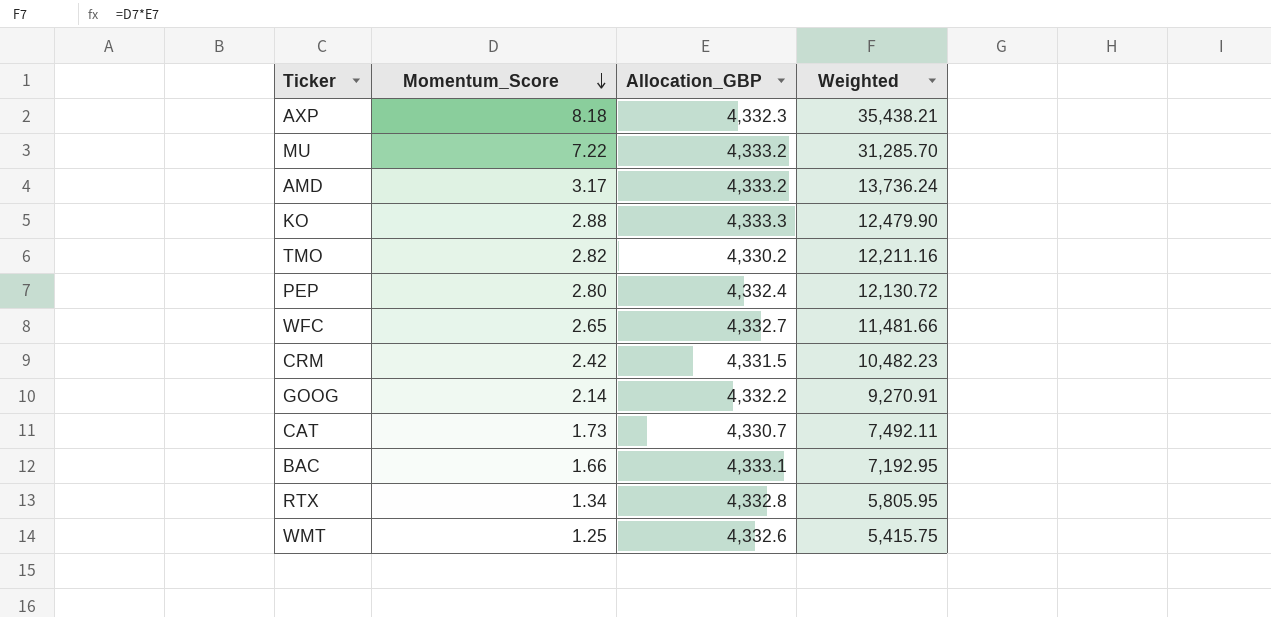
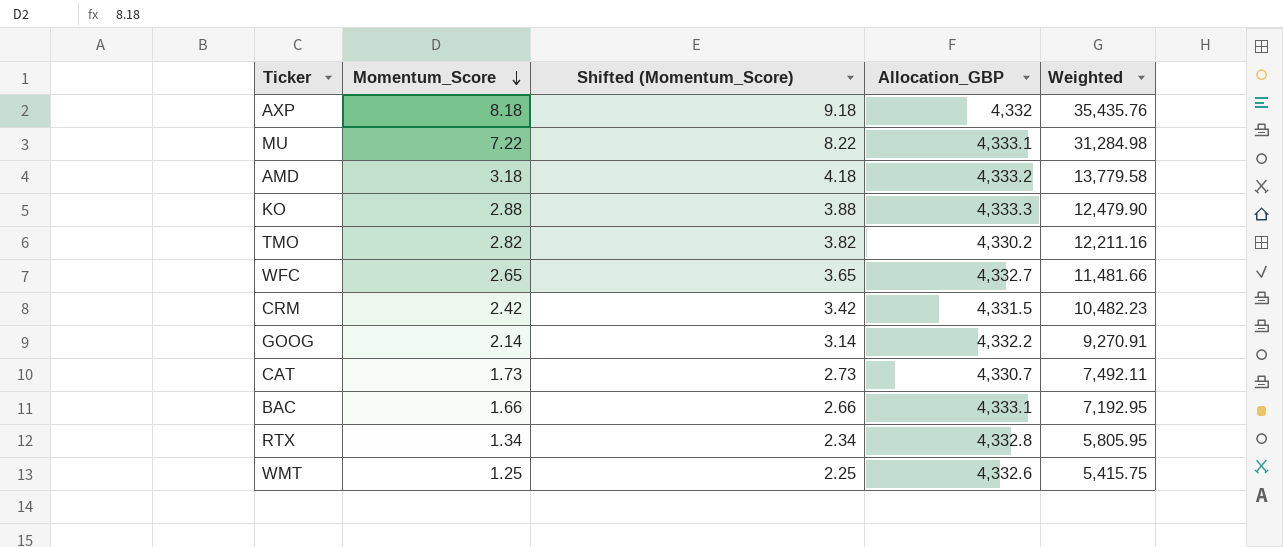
column Shifted (Momentum_Score) | formula: none -> [Momentum_Score] + 1
row PEP: 2.80 | 4,332.4 | 12,130.72 -> none
AXP | Allocation_GBP: 4,332.3 -> 4,332
AXP | Weighted: 35,438.21 -> 35,435.76
MU | Allocation_GBP: 4,333.2 -> 4,333.1
MU | Weighted: 31,285.70 -> 31,284.98
AMD | Momentum_Score: 3.17 -> 3.18
AMD | Weighted: 13,736.24 -> 13,779.58

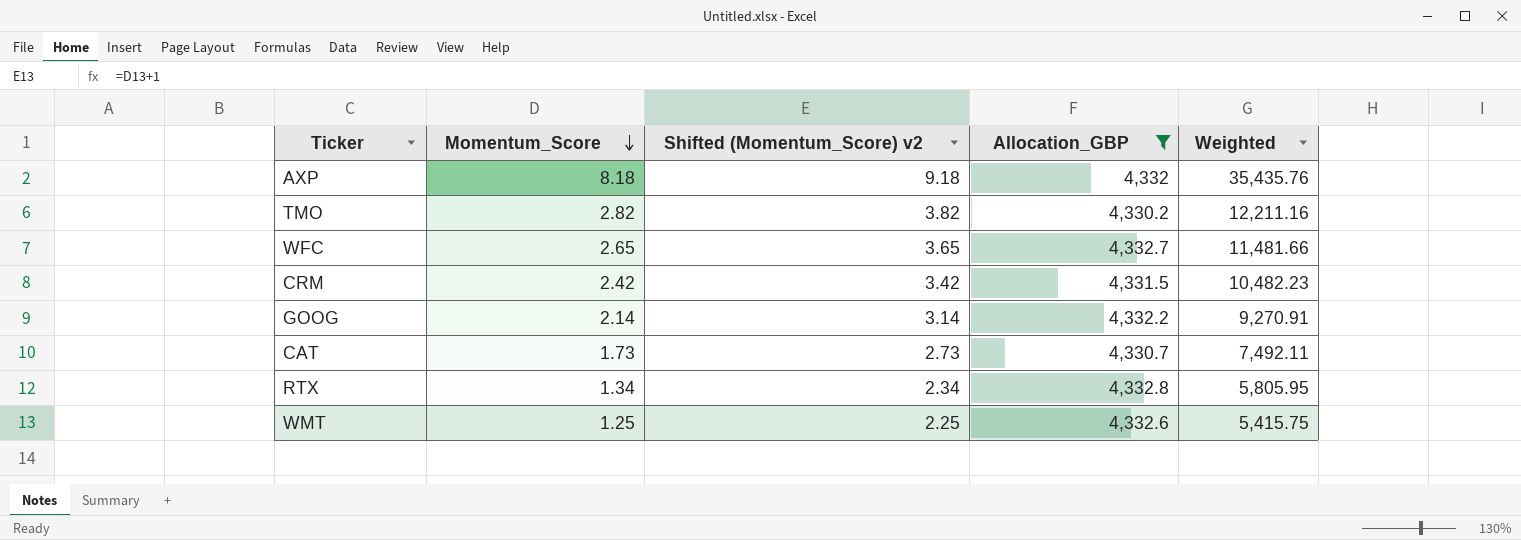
filter: none -> Allocation_GBP <= 4,332.8
column name: Shifted (Momentum_Score) -> Shifted (Momentum_Score) v2

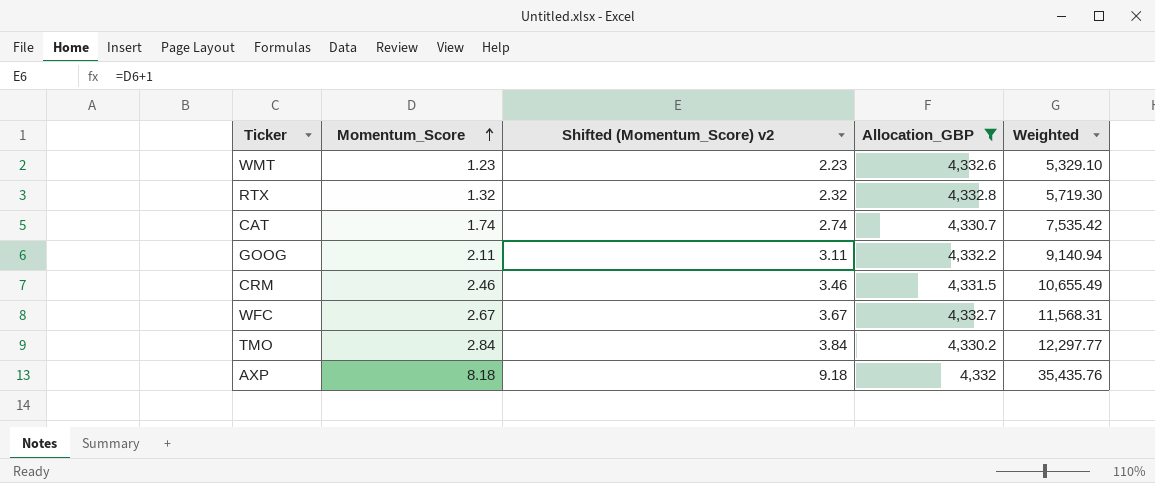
row order: Momentum_Score descending -> Momentum_Score ascending
WMT | Momentum_Score: 1.25 -> 1.23
WMT | Shifted (Momentum_Score) v2: 2.25 -> 2.23
WMT | Weighted: 5,415.75 -> 5,329.10
RTX | Momentum_Score: 1.34 -> 1.32
RTX | Shifted (Momentum_Score) v2: 2.34 -> 2.32
RTX | Weighted: 5,805.95 -> 5,719.30
CAT | Momentum_Score: 1.73 -> 1.74
CAT | Shifted (Momentum_Score) v2: 2.73 -> 2.74
CAT | Weighted: 7,492.11 -> 7,535.42
GOOG | Momentum_Score: 2.14 -> 2.11
GOOG | Shifted (Momentum_Score) v2: 3.14 -> 3.11
GOOG | Weighted: 9,270.91 -> 9,140.94
CRM | Momentum_Score: 2.42 -> 2.46
CRM | Shifted (Momentum_Score) v2: 3.42 -> 3.46
CRM | Weighted: 10,482.23 -> 10,655.49
WFC | Momentum_Score: 2.65 -> 2.67
WFC | Shifted (Momentum_Score) v2: 3.65 -> 3.67
WFC | Weighted: 11,481.66 -> 11,568.31
TMO | Momentum_Score: 2.82 -> 2.84
TMO | Shifted (Momentum_Score) v2: 3.82 -> 3.84
TMO | Weighted: 12,211.16 -> 12,297.77

